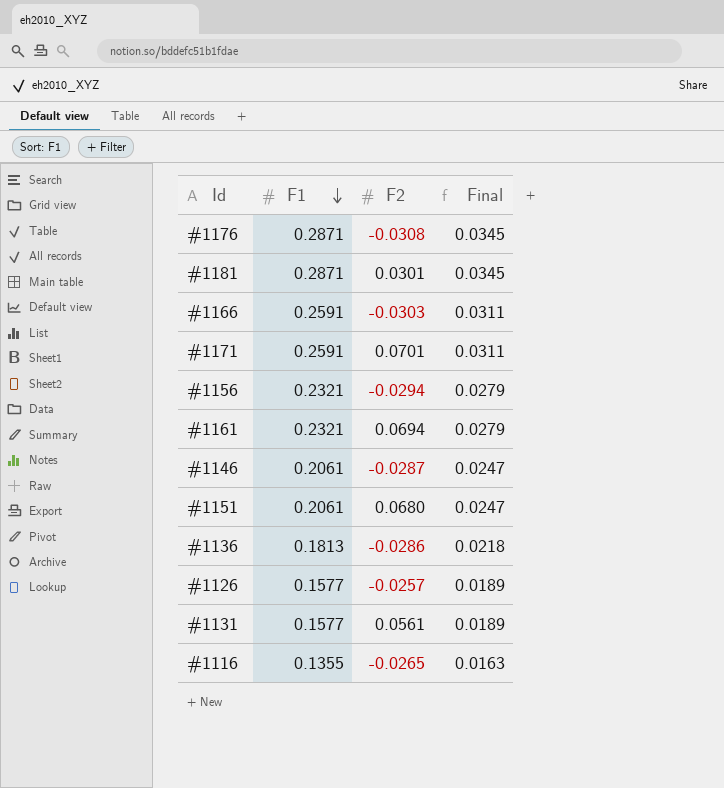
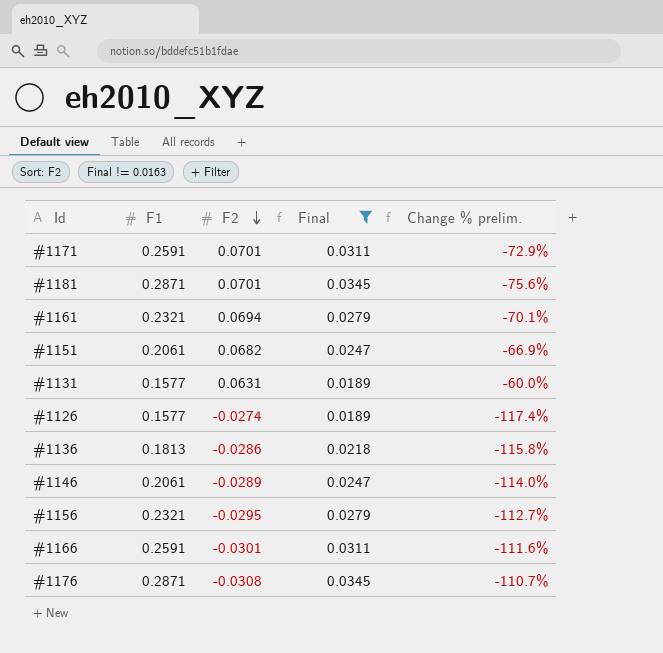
filter: none -> Final != 0.0163
row order: F1 descending -> F2 descending
column Change % prelim. | formula: none -> ([F2] - [F1]) / [F1]
#1181 | F2: 0.0301 -> 0.0701
#1151 | F2: 0.0680 -> 0.0682
#1131 | F2: 0.0561 -> 0.0631
#1126 | F2: -0.0257 -> -0.0274
#1146 | F2: -0.0287 -> -0.0289
#1156 | F2: -0.0294 -> -0.0295
#1166 | F2: -0.0303 -> -0.0301

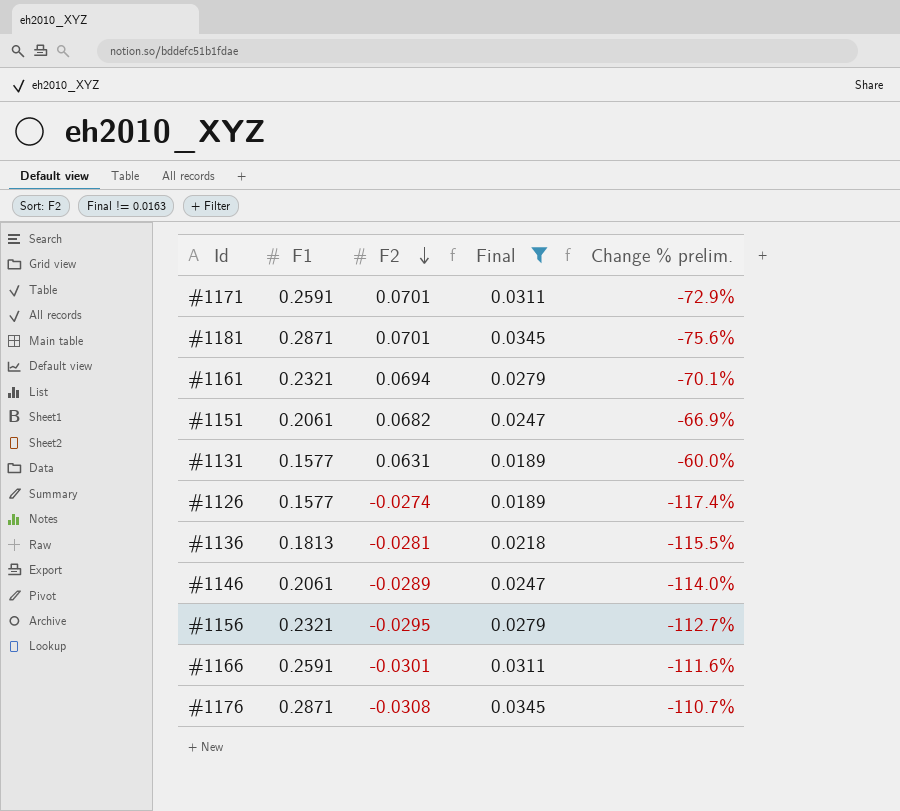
#1136 | F2: -0.0286 -> -0.0281
#1136 | Change % prelim.: -115.8% -> -115.5%

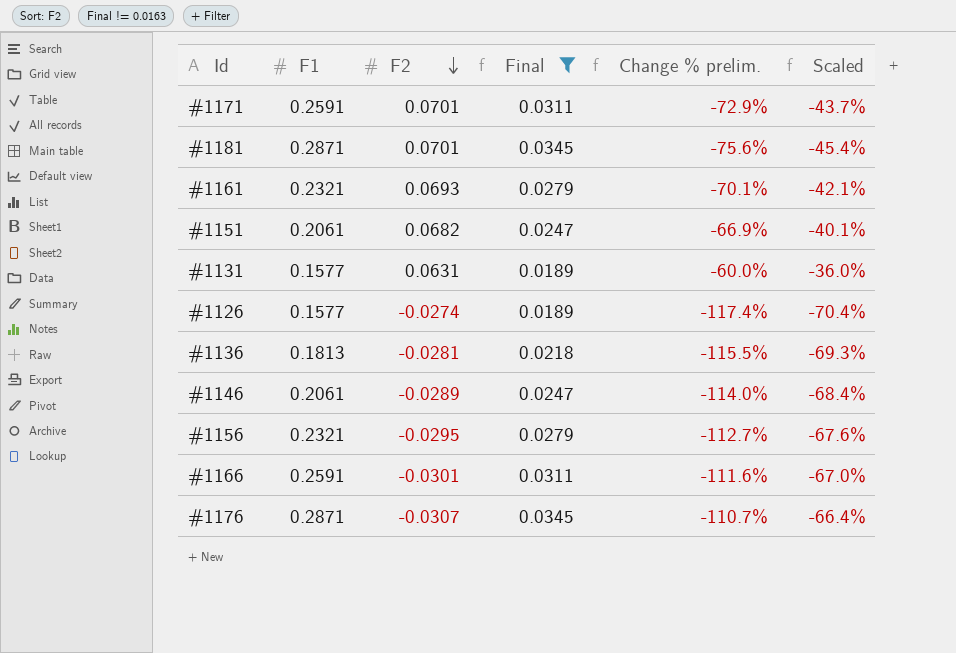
column Scaled | formula: none -> [Change % prelim.] * 0.6
#1161 | F2: 0.0694 -> 0.0693
#1176 | F2: -0.0308 -> -0.0307

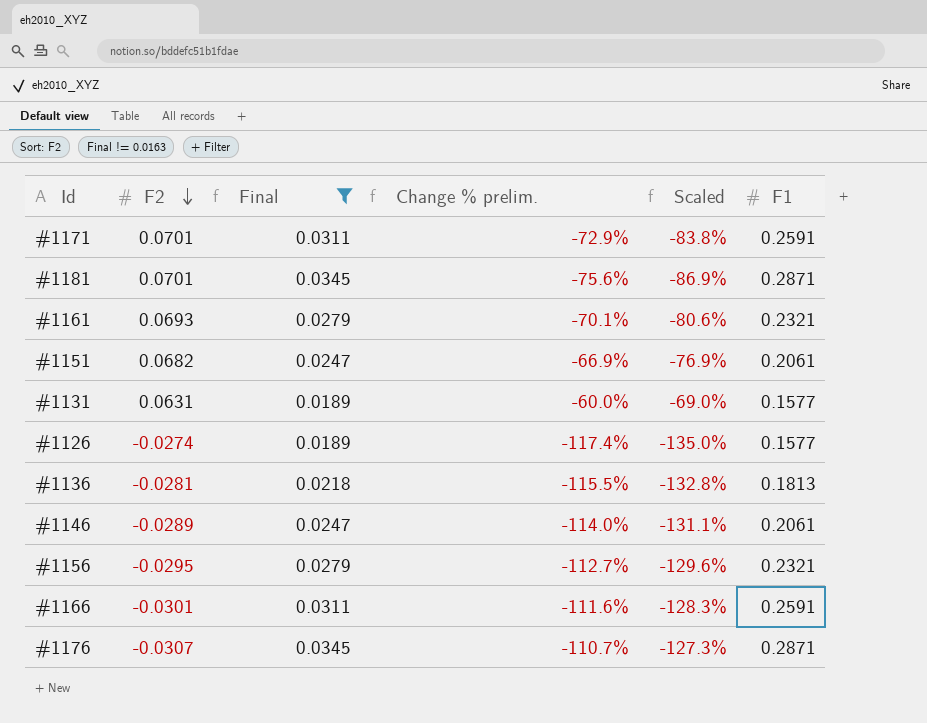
column Scaled | formula: [Change % prelim.] * 0.6 -> [Change % prelim.] * 1.15
column F1 | position: 2 -> 6

